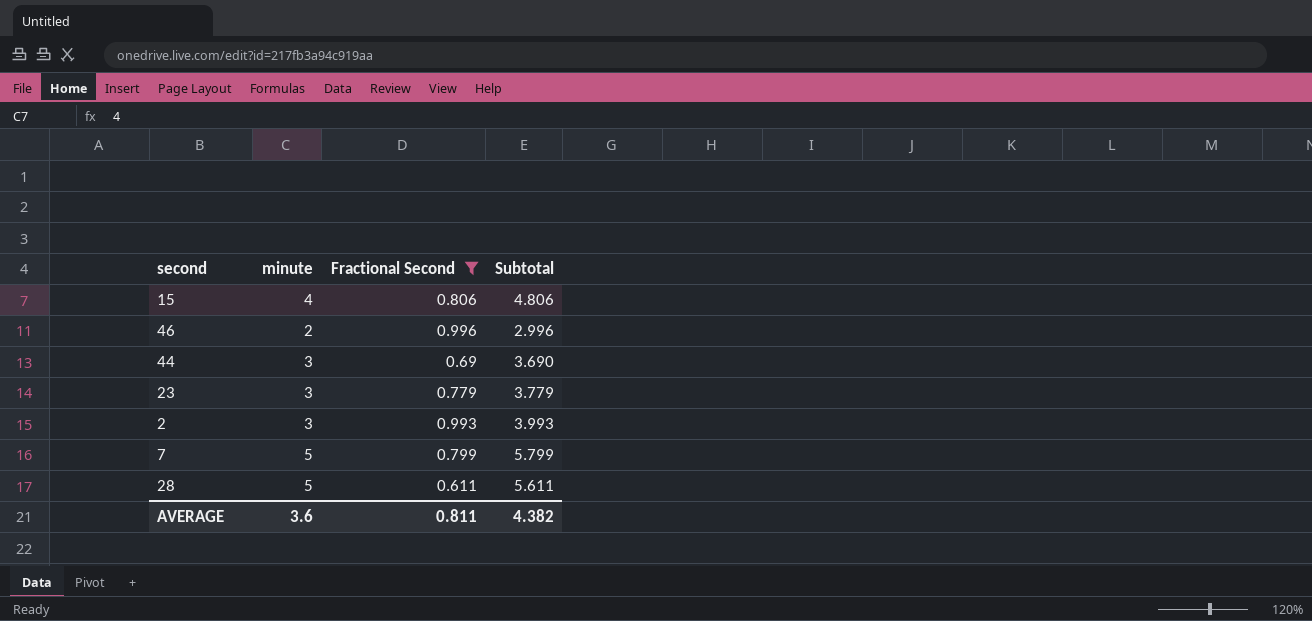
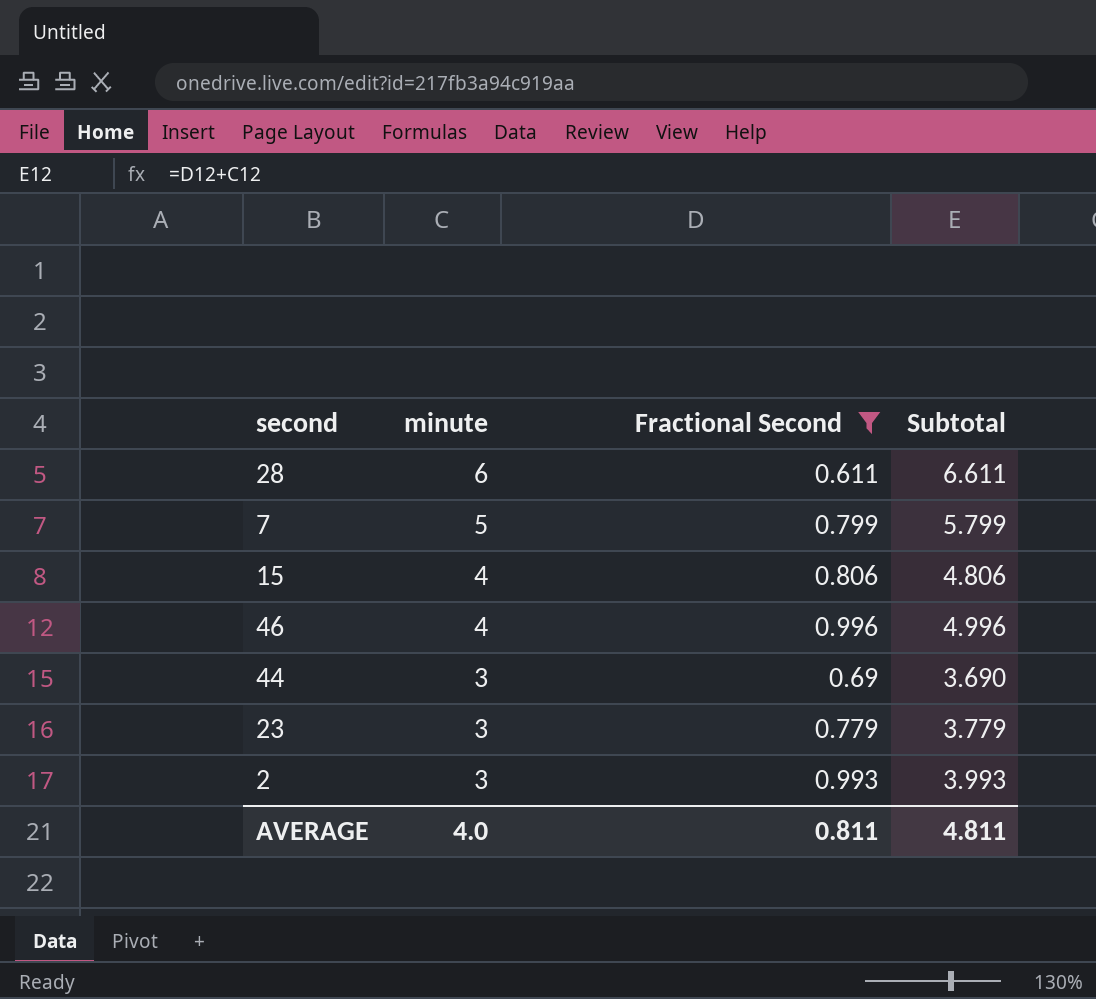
row order: none -> minute descending
28 | minute: 5 -> 6
28 | Subtotal: 5.611 -> 6.611
46 | minute: 2 -> 4
46 | Subtotal: 2.996 -> 4.996
AVERAGE | minute: 3.6 -> 4.0
AVERAGE | Subtotal: 4.382 -> 4.811

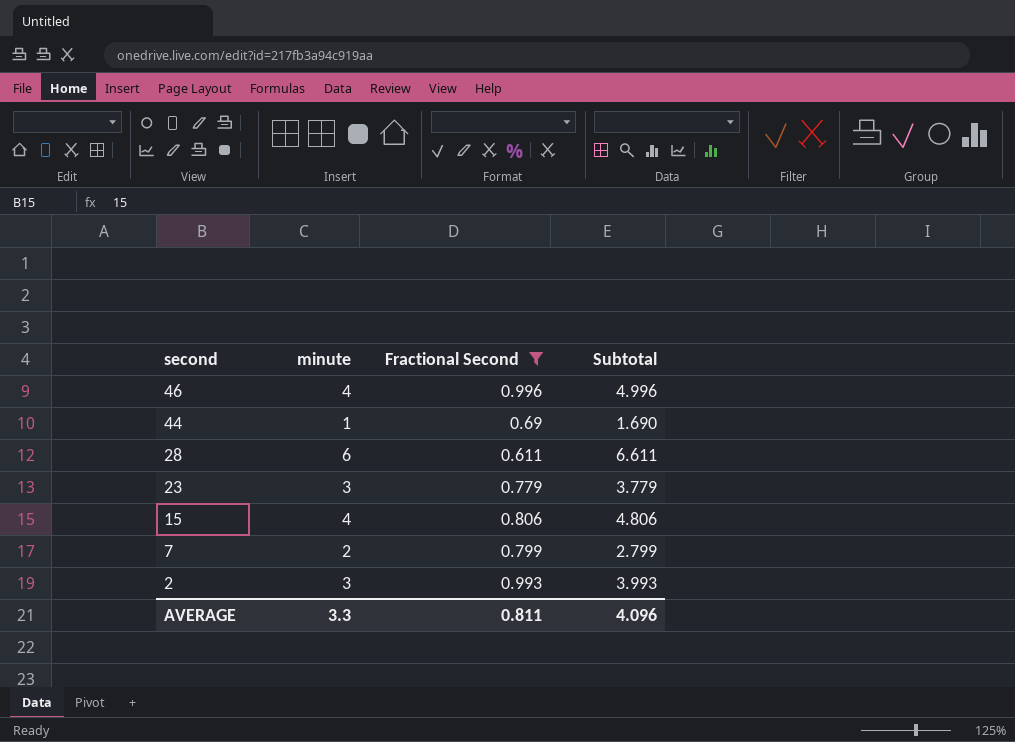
row order: minute descending -> second descending
44 | minute: 3 -> 1
44 | Subtotal: 3.690 -> 1.690
7 | minute: 5 -> 2
7 | Subtotal: 5.799 -> 2.799
AVERAGE | minute: 4.0 -> 3.3
AVERAGE | Subtotal: 4.811 -> 4.096

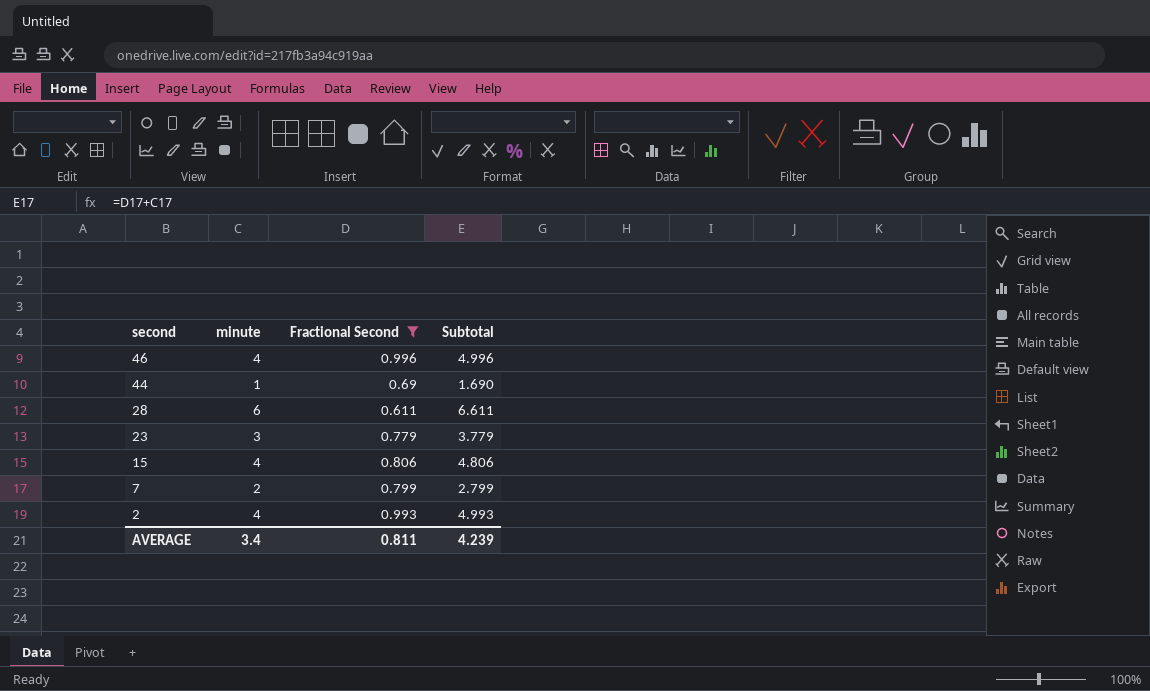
2 | minute: 3 -> 4
2 | Subtotal: 3.993 -> 4.993
AVERAGE | minute: 3.3 -> 3.4
AVERAGE | Subtotal: 4.096 -> 4.239

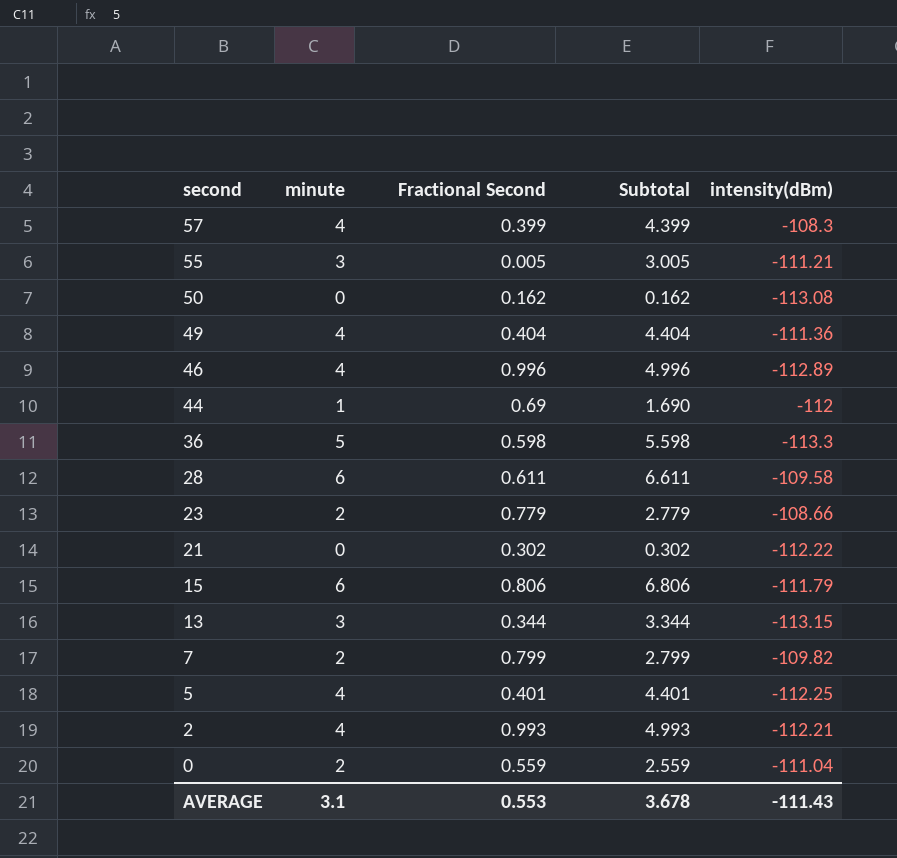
filter: Fractional Second >= 0.611 -> none
column intensity(dBm) | position: none -> 5
23 | minute: 3 -> 2
23 | Subtotal: 3.779 -> 2.779
15 | minute: 4 -> 6
15 | Subtotal: 4.806 -> 6.806
AVERAGE | minute: 3.4 -> 3.1
AVERAGE | Fractional Second: 0.811 -> 0.553
AVERAGE | Subtotal: 4.239 -> 3.678

